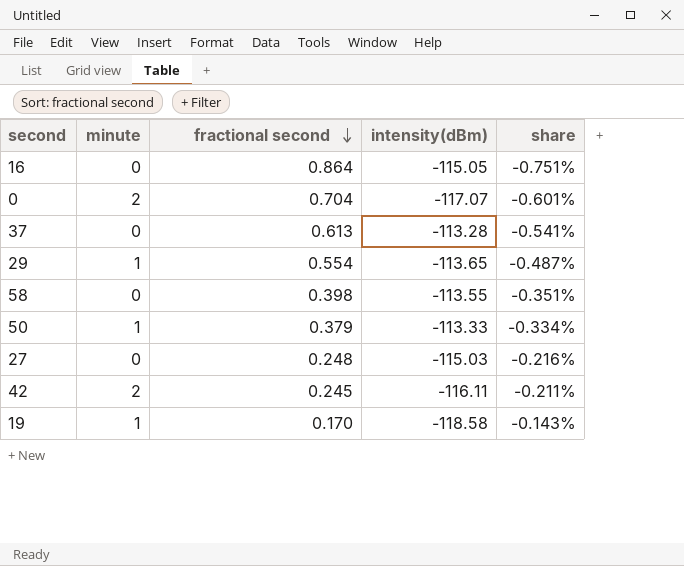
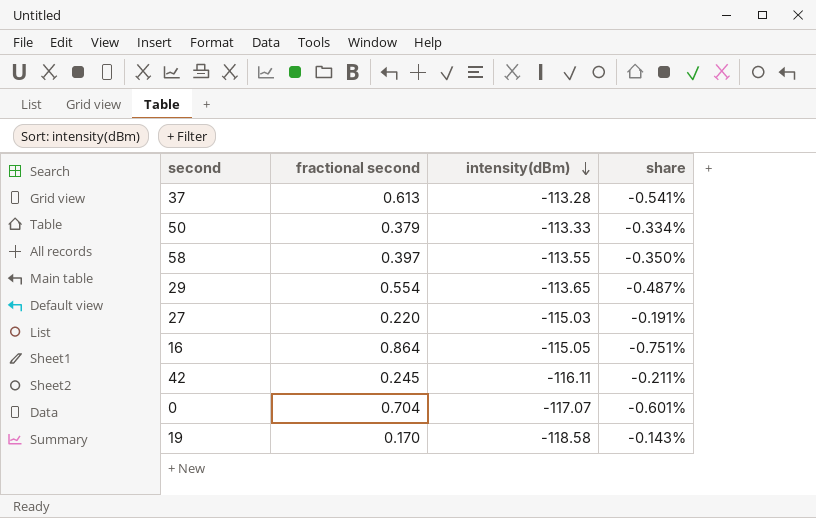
row order: fractional second descending -> intensity(dBm) descending
column minute | position: 2 -> none
58 | fractional second: 0.398 -> 0.397
58 | share: -0.351% -> -0.350%
27 | fractional second: 0.248 -> 0.220
27 | share: -0.216% -> -0.191%

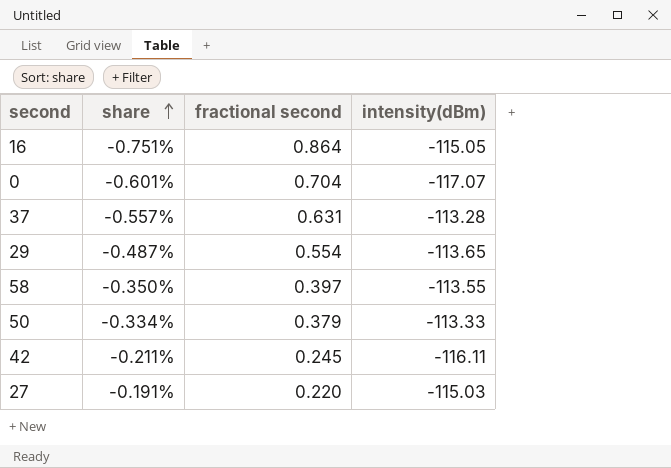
row order: intensity(dBm) descending -> share ascending
column share | position: 4 -> 2
row 19: 0.170 | -118.58 | -0.143% -> none
37 | share: -0.541% -> -0.557%
37 | fractional second: 0.613 -> 0.631

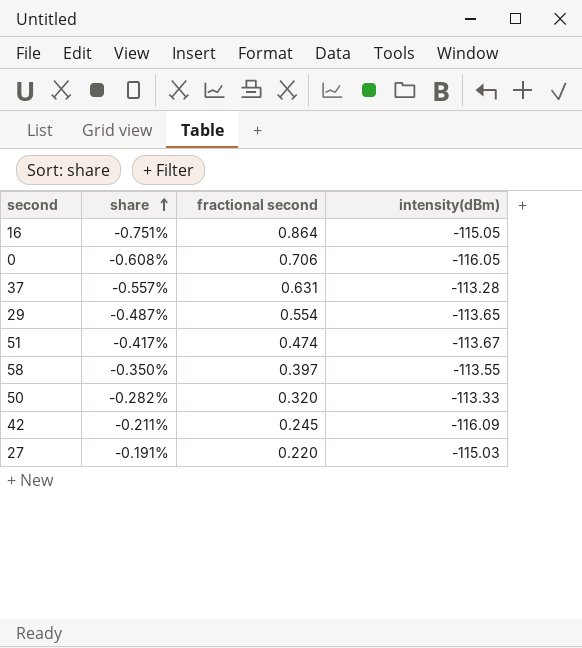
0 | share: -0.601% -> -0.608%
0 | fractional second: 0.704 -> 0.706
0 | intensity(dBm): -117.07 -> -116.05
row 51: none -> -0.417% | 0.474 | -113.67
50 | share: -0.334% -> -0.282%
50 | fractional second: 0.379 -> 0.320
42 | intensity(dBm): -116.11 -> -116.09

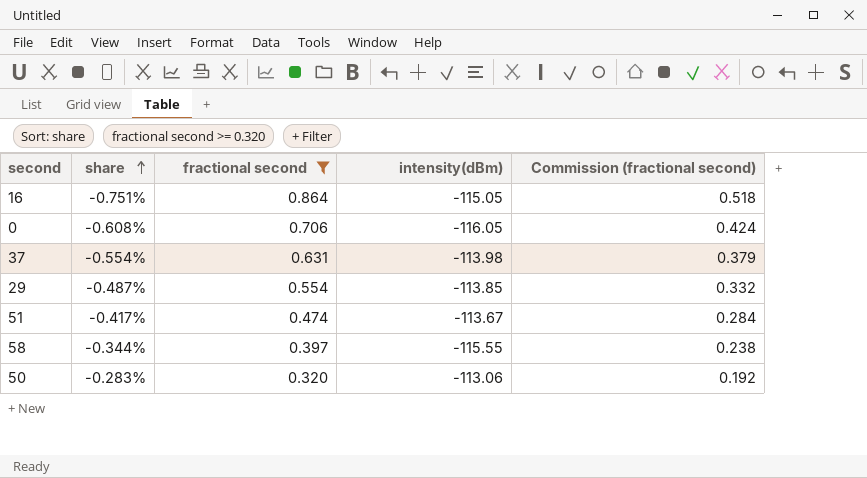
filter: none -> fractional second >= 0.320
column Commission (fractional second) | formula: none -> [fractional second] * 0.6
37 | share: -0.557% -> -0.554%
37 | intensity(dBm): -113.28 -> -113.98
29 | intensity(dBm): -113.65 -> -113.85
58 | share: -0.350% -> -0.344%
58 | intensity(dBm): -113.55 -> -115.55
50 | share: -0.282% -> -0.283%
50 | intensity(dBm): -113.33 -> -113.06

